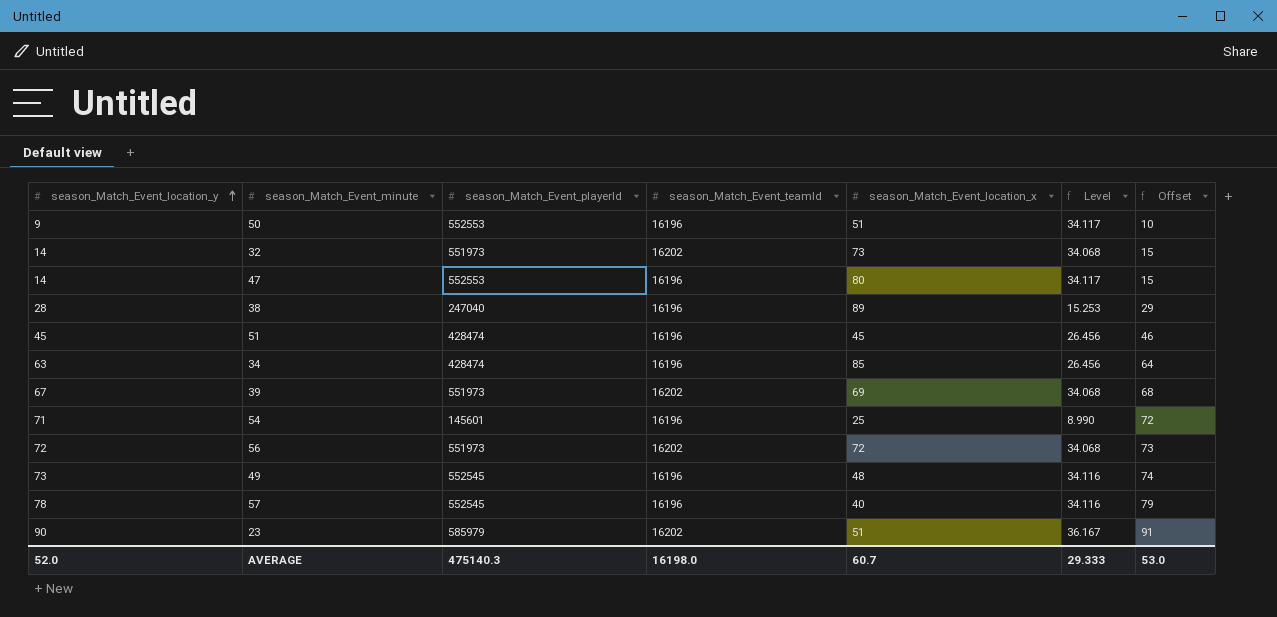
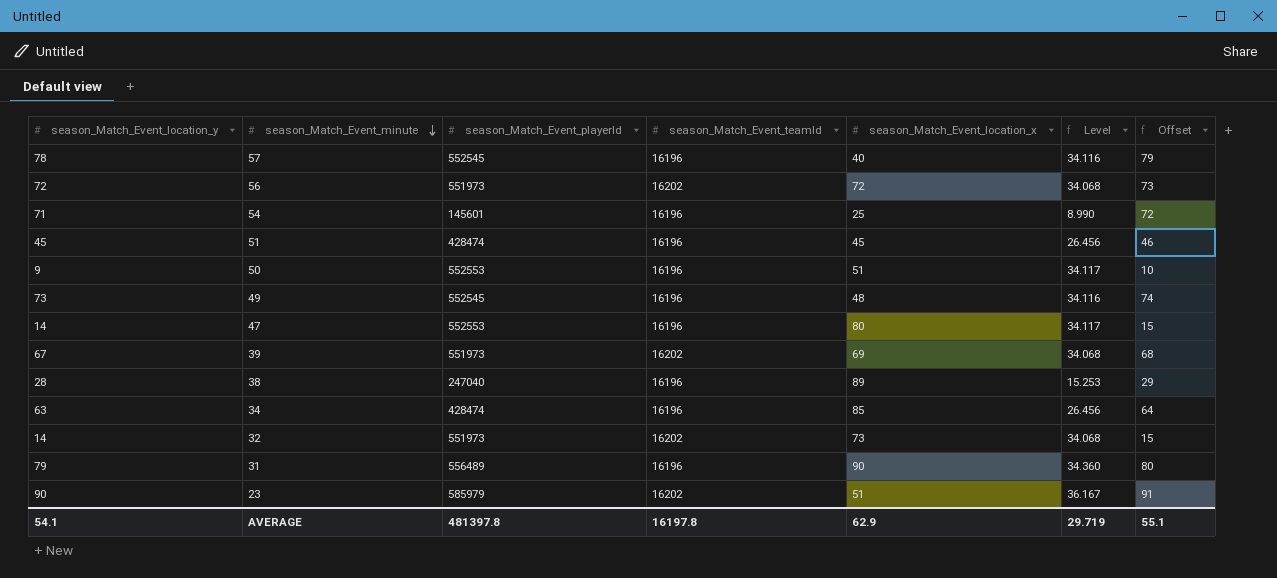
row order: season_Match_Event_location_y ascending -> season_Match_Event_minute descending
row 31: none -> 79 | 556489 | 16196 | 90 | 34.360 | 80
AVERAGE | season_Match_Event_location_y: 52.0 -> 54.1
AVERAGE | season_Match_Event_playerId: 475140.3 -> 481397.8
AVERAGE | season_Match_Event_teamId: 16198.0 -> 16197.8
AVERAGE | season_Match_Event_location_x: 60.7 -> 62.9
AVERAGE | Level: 29.333 -> 29.719
AVERAGE | Offset: 53.0 -> 55.1

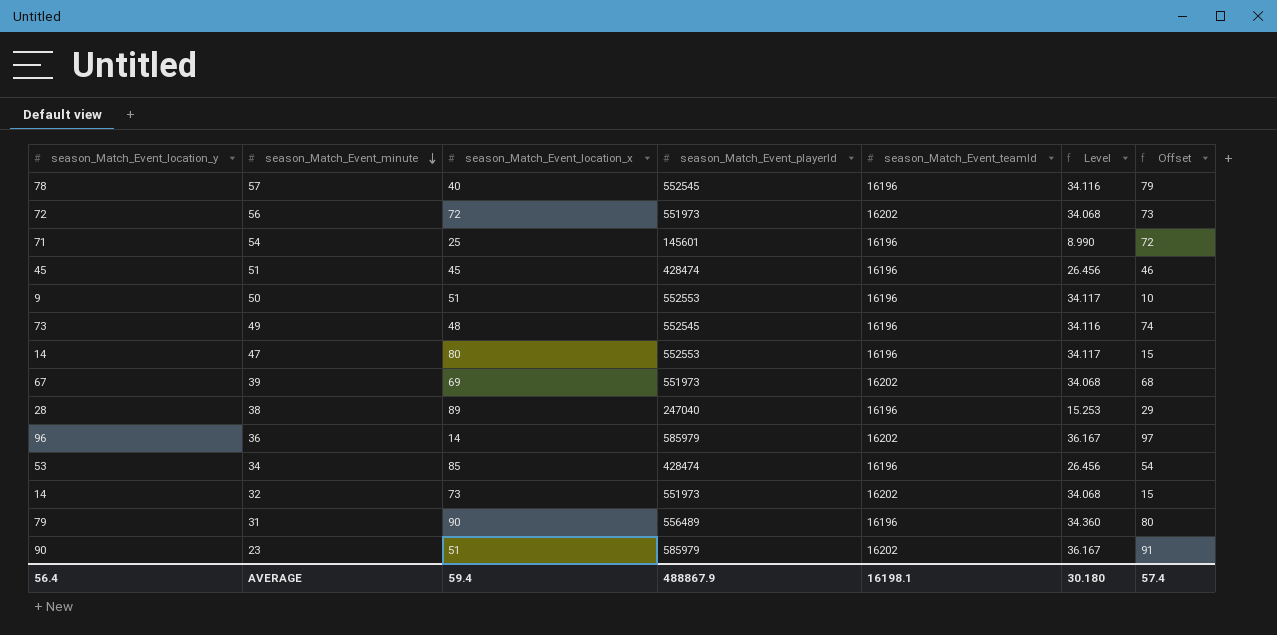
column season_Match_Event_location_x | position: 5 -> 3
row 36: none -> 96 | 14 | 585979 | 16202 | 36.167 | 97
34 | season_Match_Event_location_y: 63 -> 53
34 | Offset: 64 -> 54
AVERAGE | season_Match_Event_location_y: 54.1 -> 56.4
AVERAGE | season_Match_Event_location_x: 62.9 -> 59.4
AVERAGE | season_Match_Event_playerId: 481397.8 -> 488867.9
AVERAGE | season_Match_Event_teamId: 16197.8 -> 16198.1
AVERAGE | Level: 29.719 -> 30.180
AVERAGE | Offset: 55.1 -> 57.4

